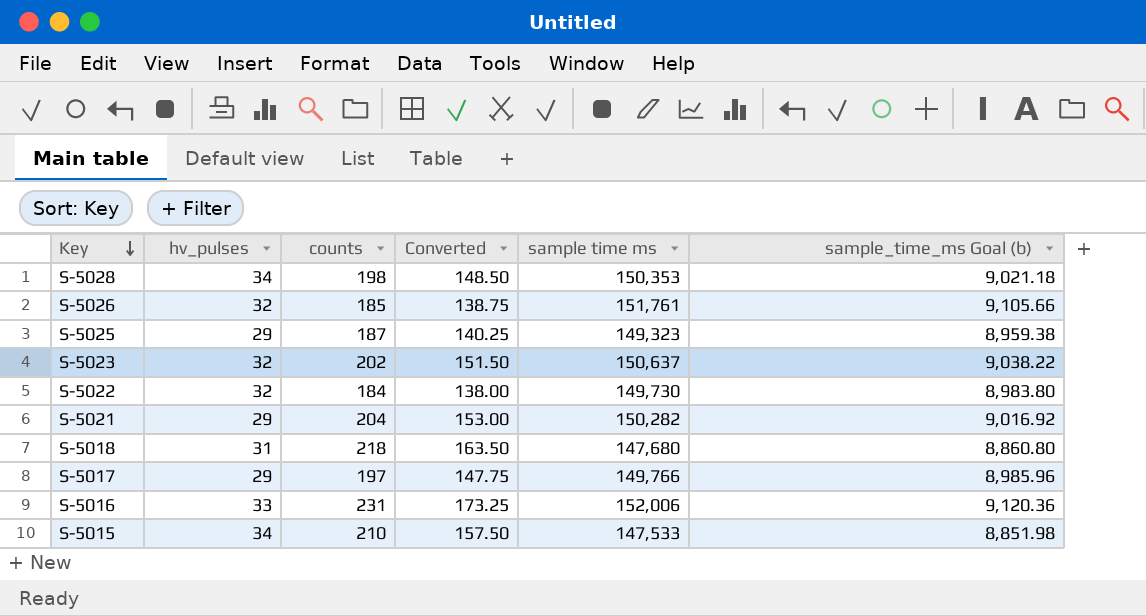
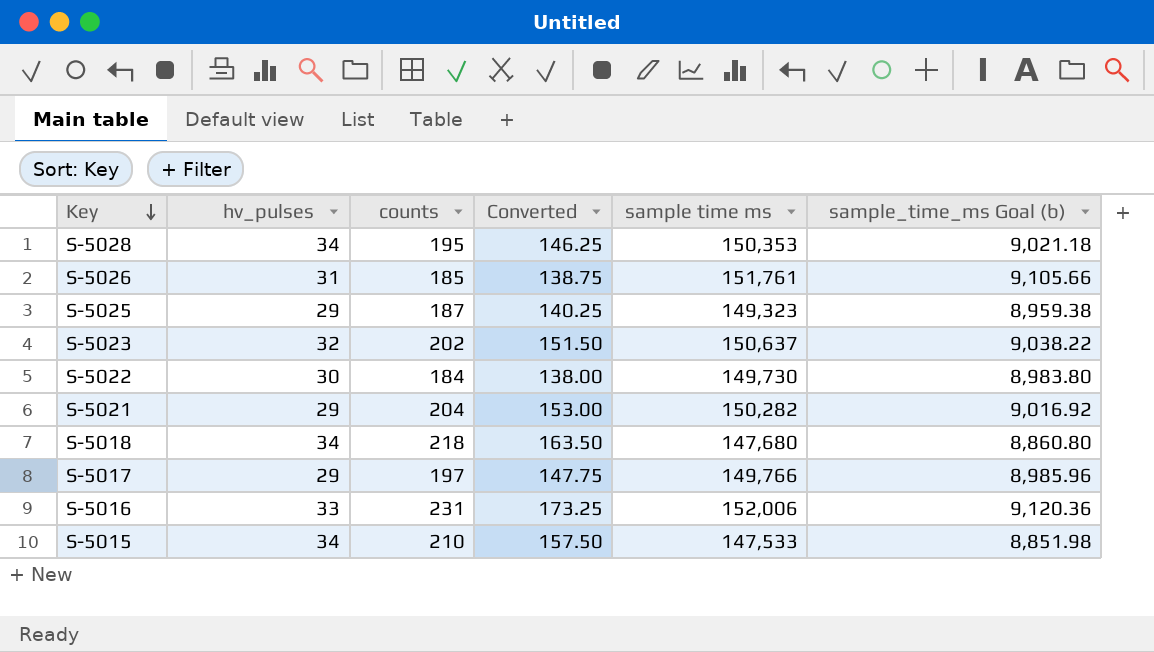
S-5028 | counts: 198 -> 195
S-5028 | Converted: 148.50 -> 146.25
S-5026 | hv_pulses: 32 -> 31
S-5022 | hv_pulses: 32 -> 30
S-5018 | hv_pulses: 31 -> 34

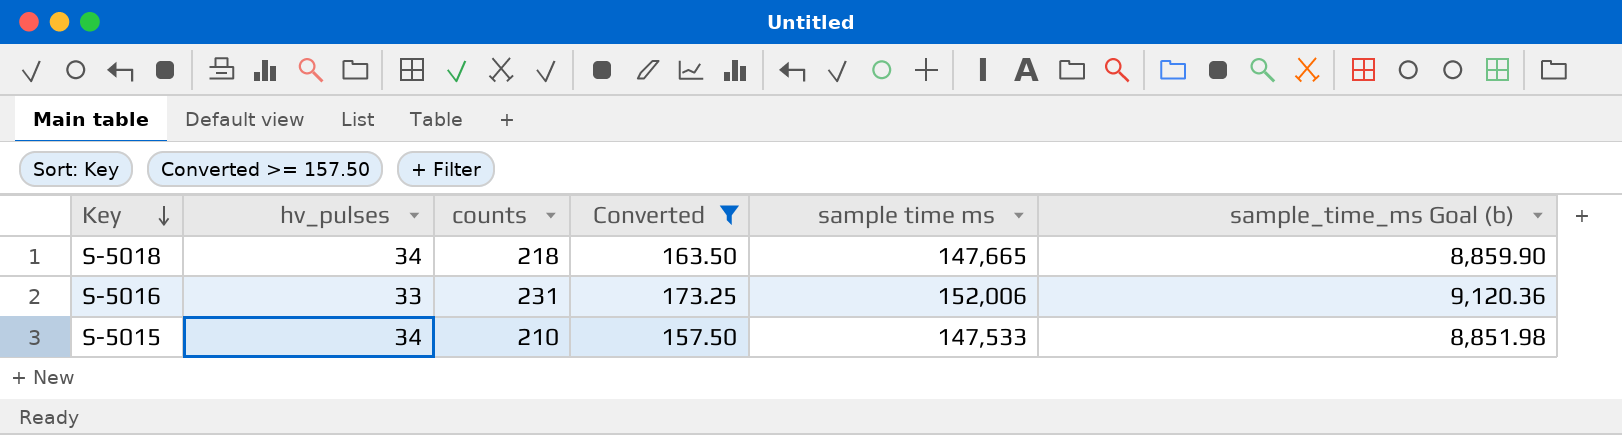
filter: none -> Converted >= 157.50
S-5018 | sample time ms: 147,680 -> 147,665
S-5018 | sample_time_ms Goal (b): 8,860.80 -> 8,859.90

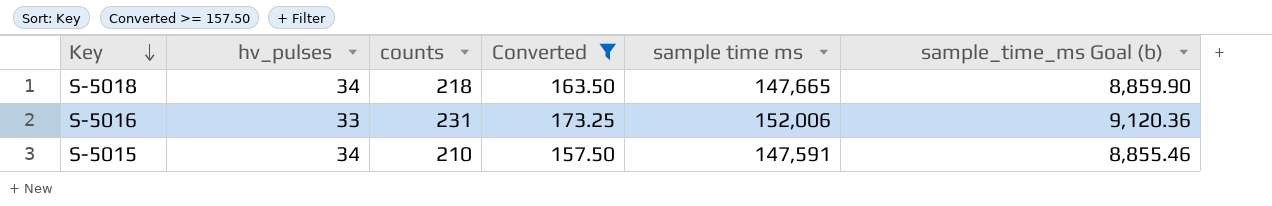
S-5015 | sample time ms: 147,533 -> 147,591
S-5015 | sample_time_ms Goal (b): 8,851.98 -> 8,855.46

